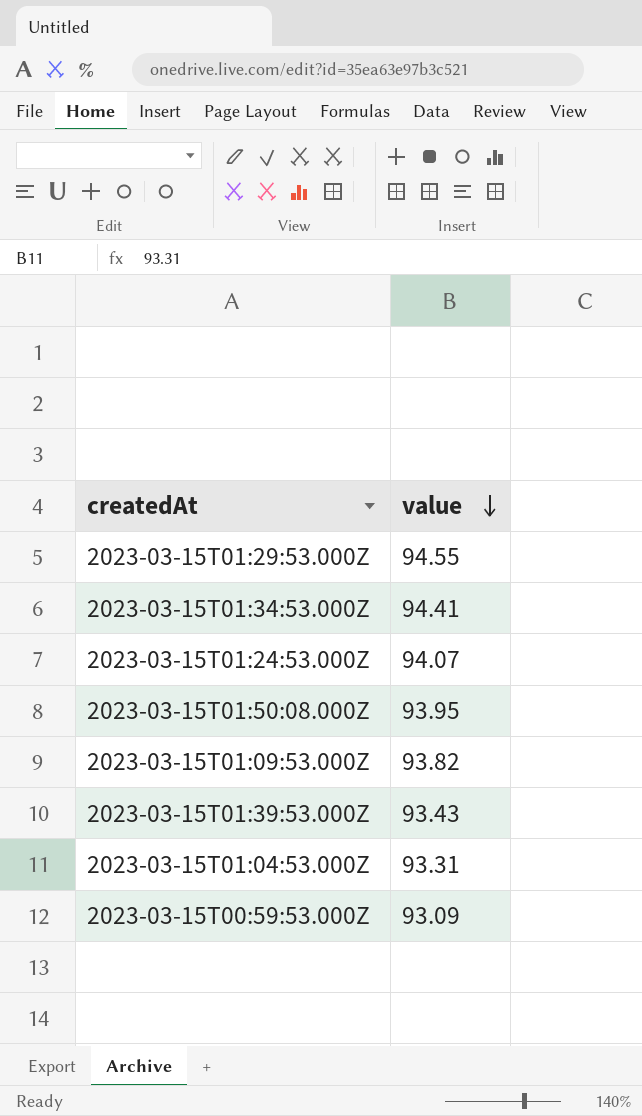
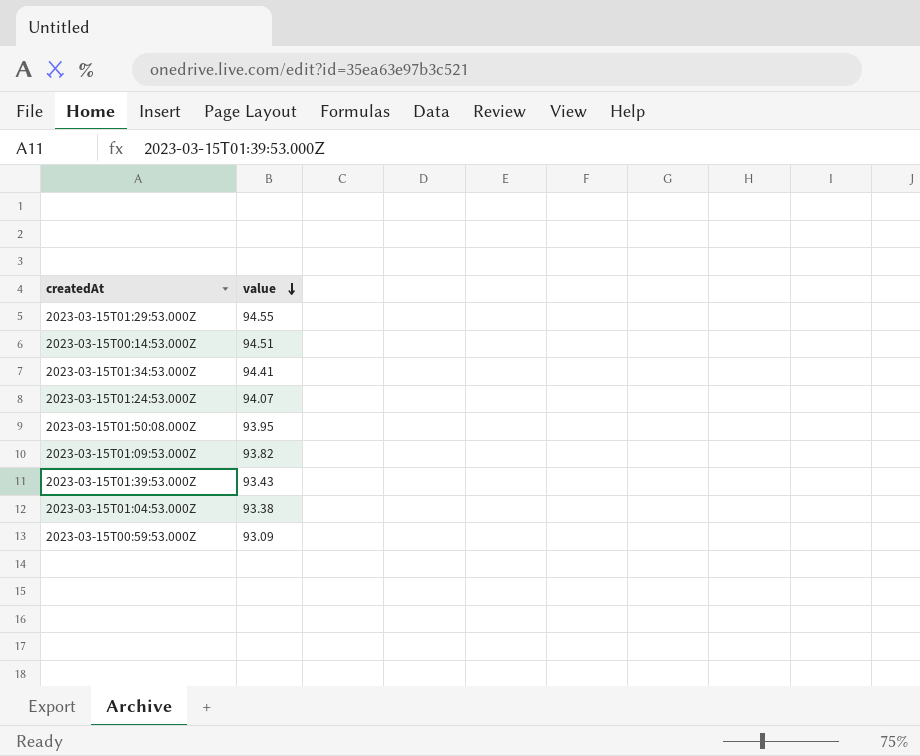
row 2023-03-15T00:14:53.000Z: none -> 94.51
2023-03-15T01:04:53.000Z | value: 93.31 -> 93.38

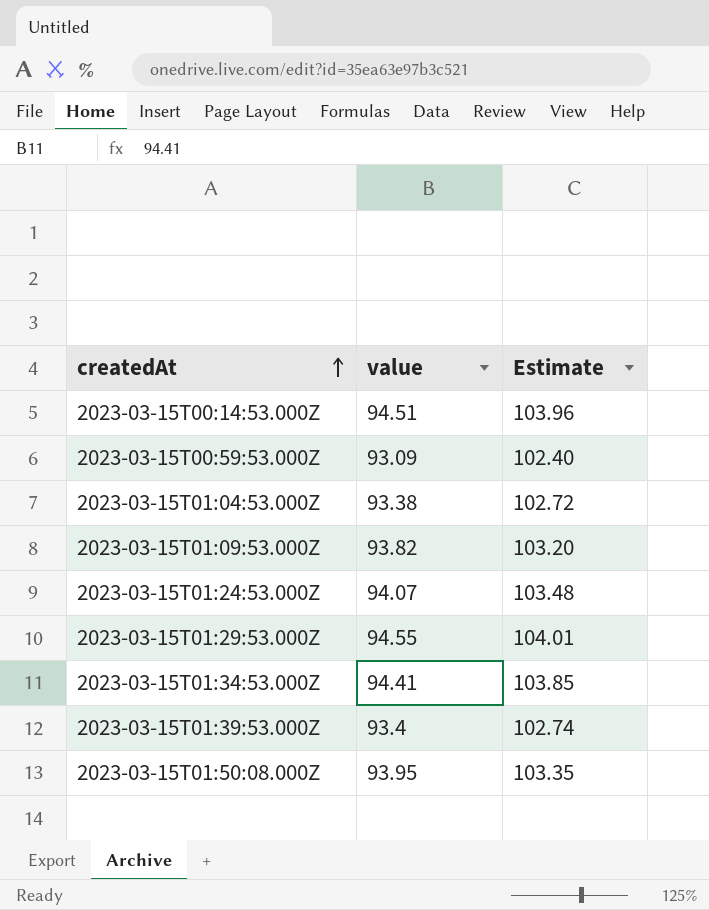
row order: value descending -> createdAt ascending
column Estimate | formula: none -> [value] * 1.1
2023-03-15T01:39:53.000Z | value: 93.43 -> 93.4

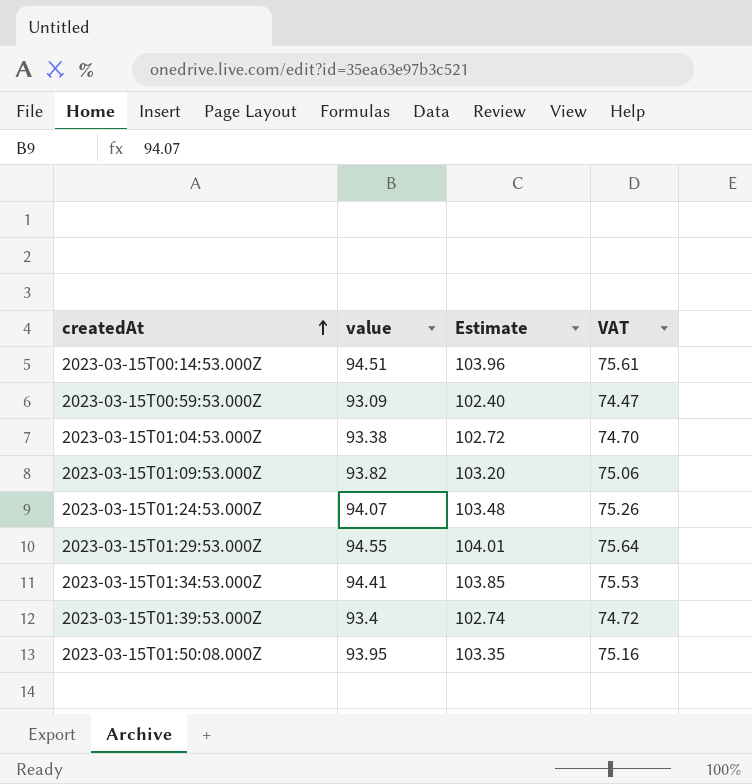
column VAT | formula: none -> [value] * 0.8

